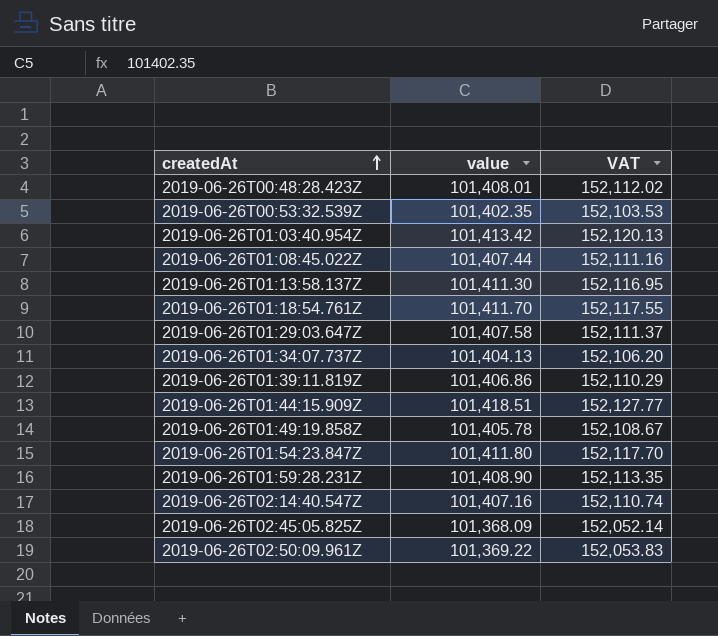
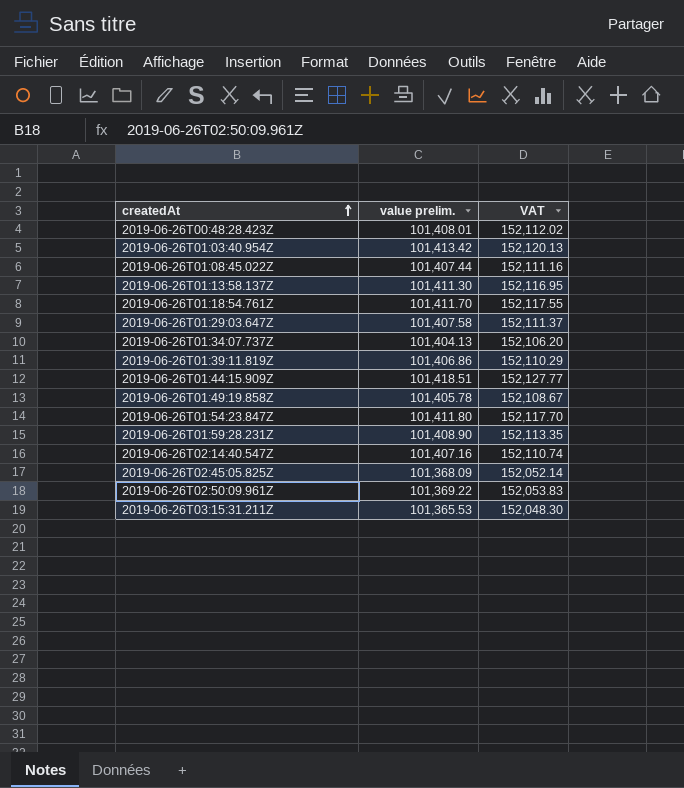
column name: value -> value prelim.
row 2019-06-26T00:53:32.539Z: 101,402.35 | 152,103.53 -> none
row 2019-06-26T03:15:31.211Z: none -> 101,365.53 | 152,048.30

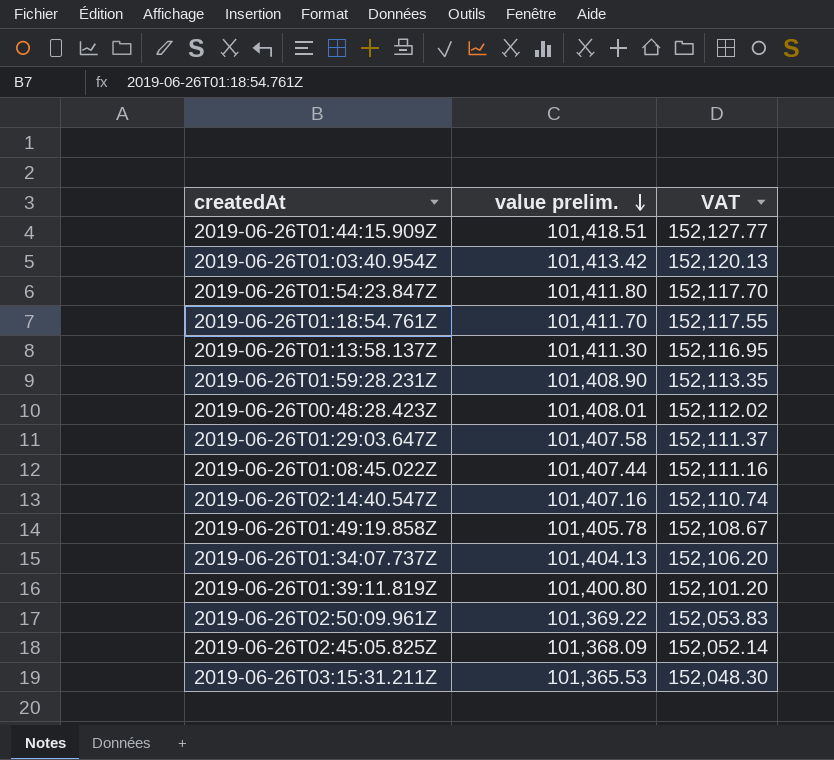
row order: createdAt ascending -> value prelim. descending
2019-06-26T01:39:11.819Z | value prelim.: 101,406.86 -> 101,400.80
2019-06-26T01:39:11.819Z | VAT: 152,110.29 -> 152,101.20

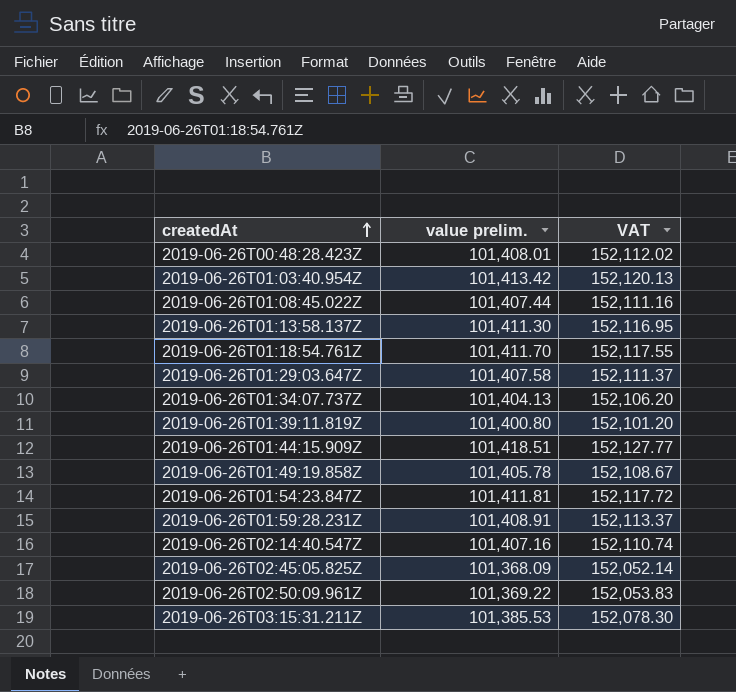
row order: value prelim. descending -> createdAt ascending
2019-06-26T01:54:23.847Z | value prelim.: 101,411.80 -> 101,411.81
2019-06-26T01:54:23.847Z | VAT: 152,117.70 -> 152,117.72
2019-06-26T01:59:28.231Z | value prelim.: 101,408.90 -> 101,408.91
2019-06-26T01:59:28.231Z | VAT: 152,113.35 -> 152,113.37
2019-06-26T03:15:31.211Z | value prelim.: 101,365.53 -> 101,385.53
2019-06-26T03:15:31.211Z | VAT: 152,048.30 -> 152,078.30

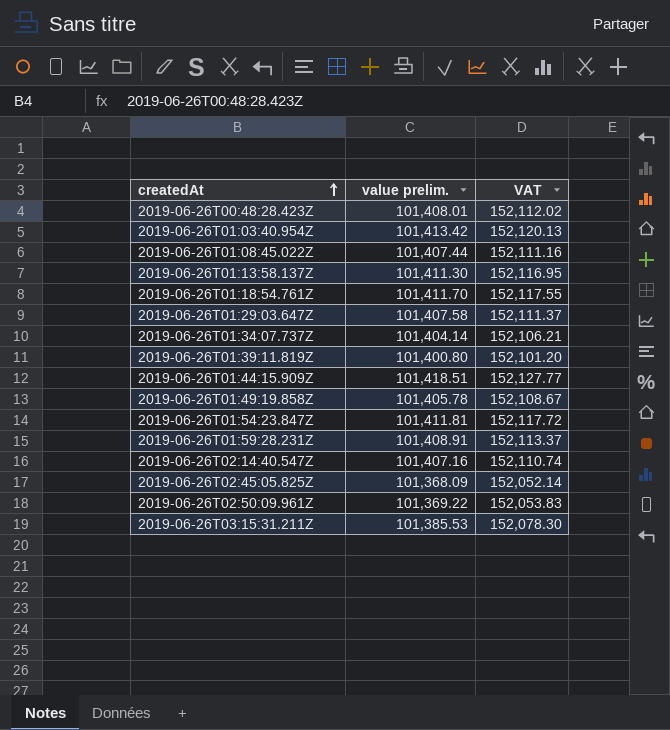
2019-06-26T01:34:07.737Z | value prelim.: 101,404.13 -> 101,404.14
2019-06-26T01:34:07.737Z | VAT: 152,106.20 -> 152,106.21

